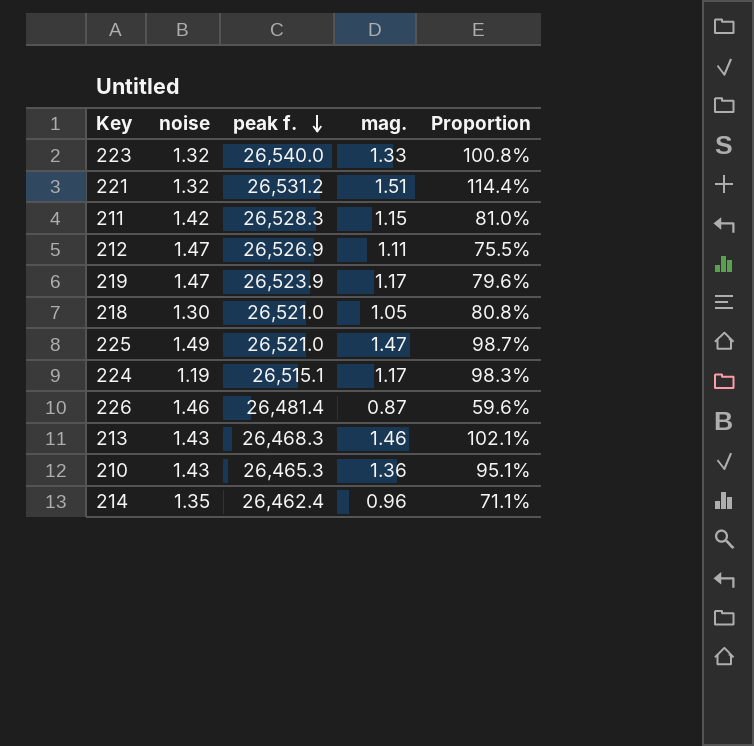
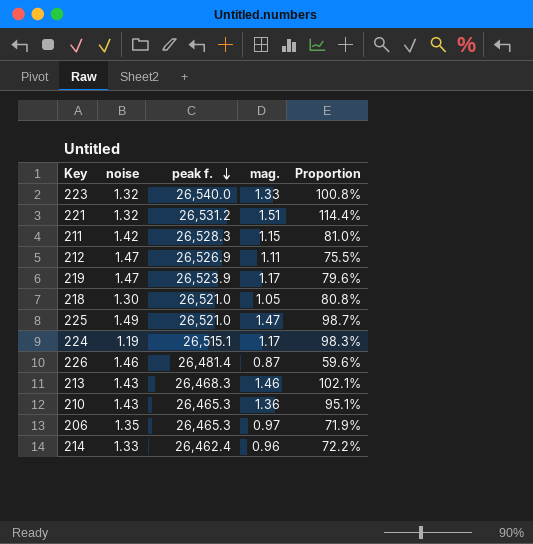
row 206: none -> 1.35 | 26,465.3 | 0.97 | 71.9%
214 | noise: 1.35 -> 1.33
214 | Proportion: 71.1% -> 72.2%

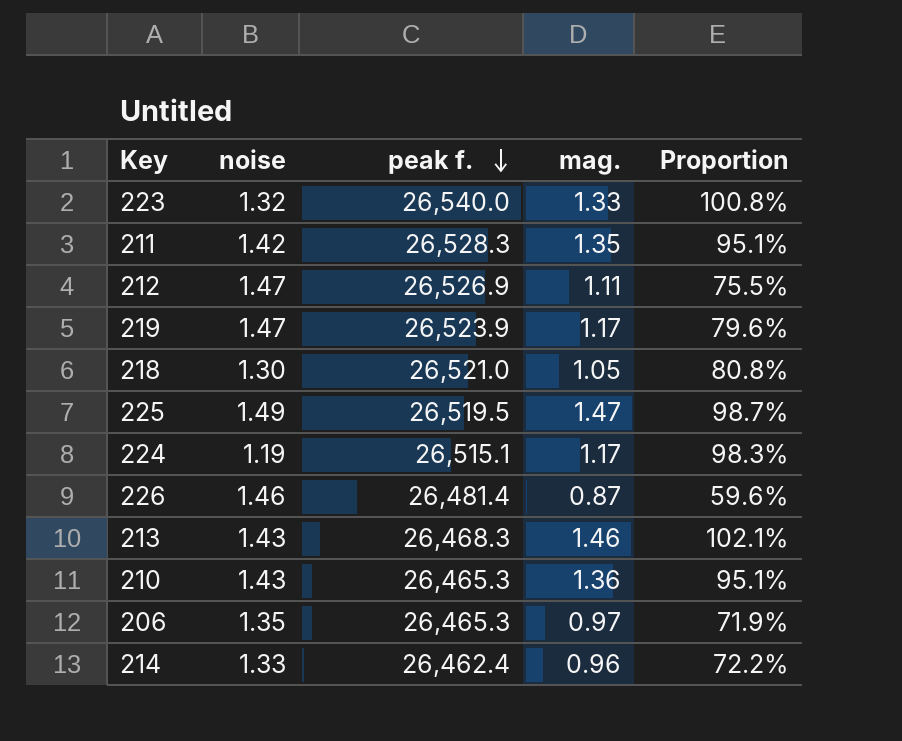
row 221: 1.32 | 26,531.2 | 1.51 | 114.4% -> none
211 | mag.: 1.15 -> 1.35
211 | Proportion: 81.0% -> 95.1%
225 | peak f.: 26,521.0 -> 26,519.5

